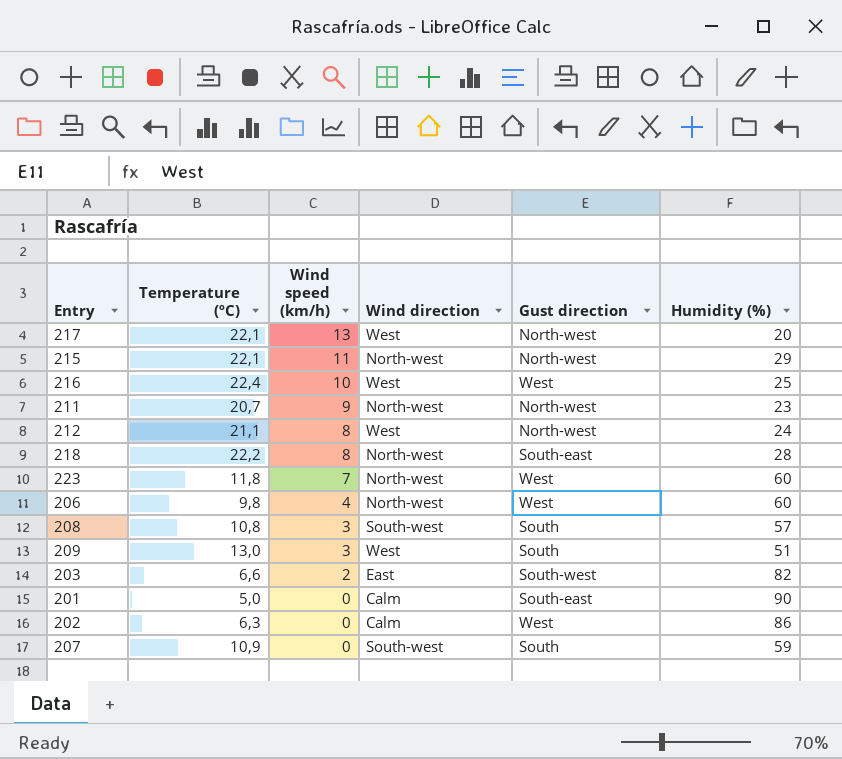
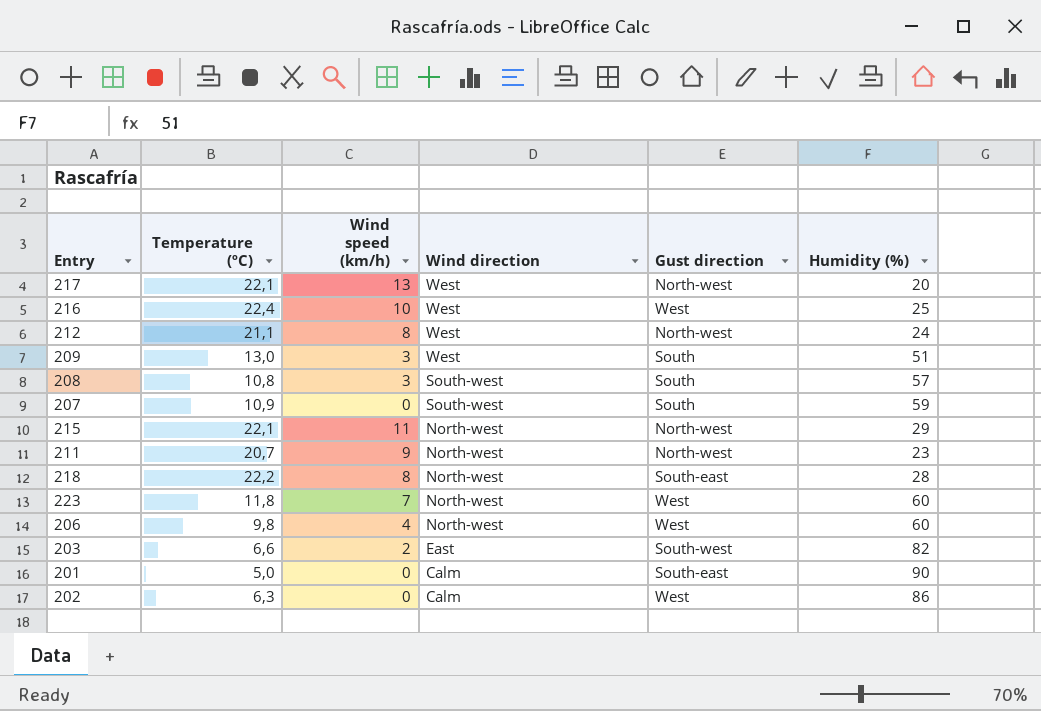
row order: Wind speed (km/h) descending -> Wind direction descending

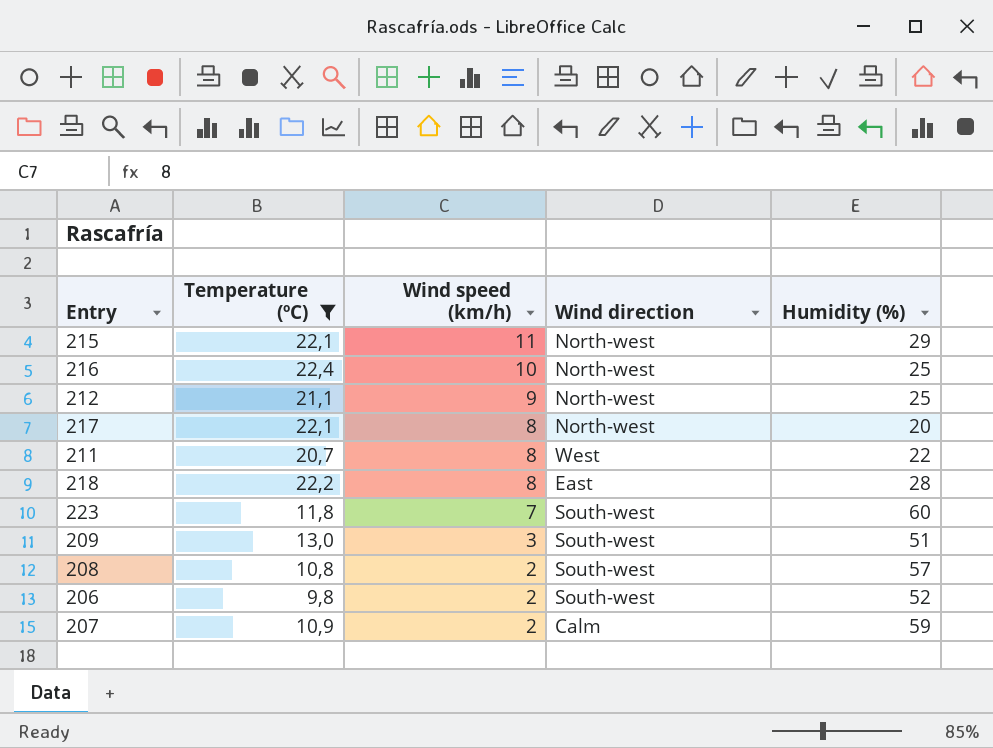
filter: none -> Temperature (ºC) >= 9,8
row order: Wind direction descending -> Wind speed (km/h) descending
column Gust direction | position: 5 -> none
216 | Wind direction: West -> North-west
212 | Wind speed (km/h): 8 -> 9
212 | Wind direction: West -> North-west
212 | Humidity (%): 24 -> 25
217 | Wind speed (km/h): 13 -> 8
217 | Wind direction: West -> North-west
211 | Wind speed (km/h): 9 -> 8
211 | Wind direction: North-west -> West
211 | Humidity (%): 23 -> 22
218 | Wind direction: North-west -> East
223 | Wind direction: North-west -> South-west
209 | Wind direction: West -> South-west
208 | Wind speed (km/h): 3 -> 2
206 | Wind speed (km/h): 4 -> 2
206 | Wind direction: North-west -> South-west
206 | Humidity (%): 60 -> 52
207 | Wind speed (km/h): 0 -> 2
207 | Wind direction: South-west -> Calm

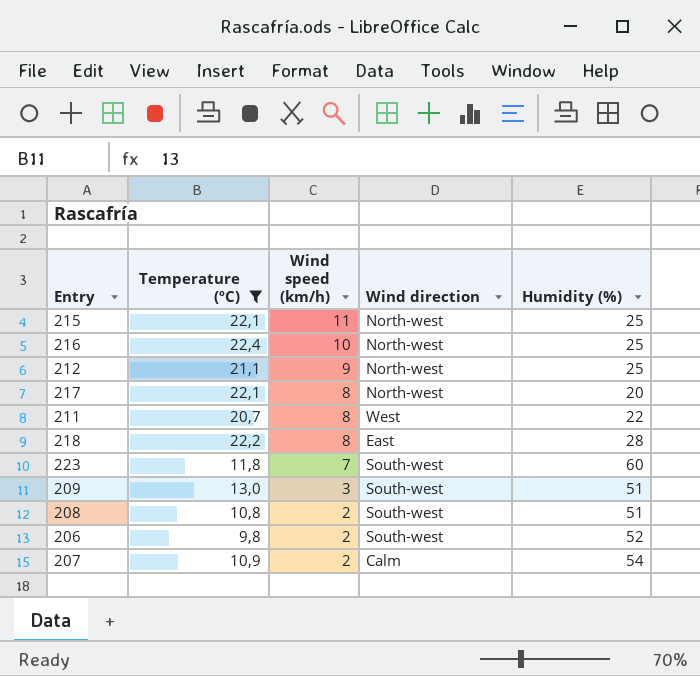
215 | Humidity (%): 29 -> 25
208 | Humidity (%): 57 -> 51
207 | Humidity (%): 59 -> 54

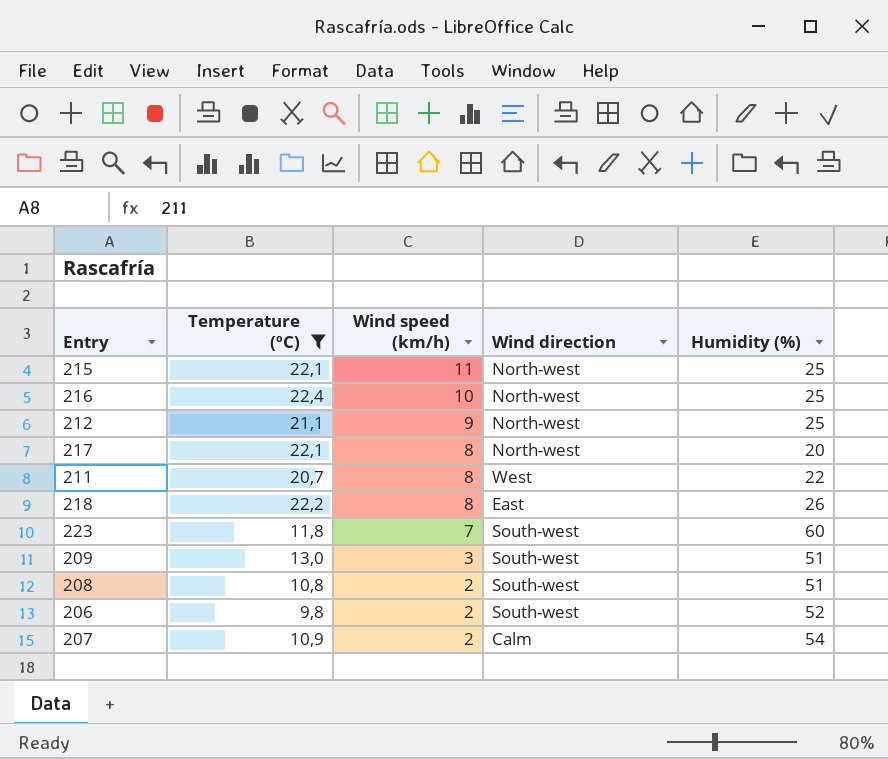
218 | Humidity (%): 28 -> 26

